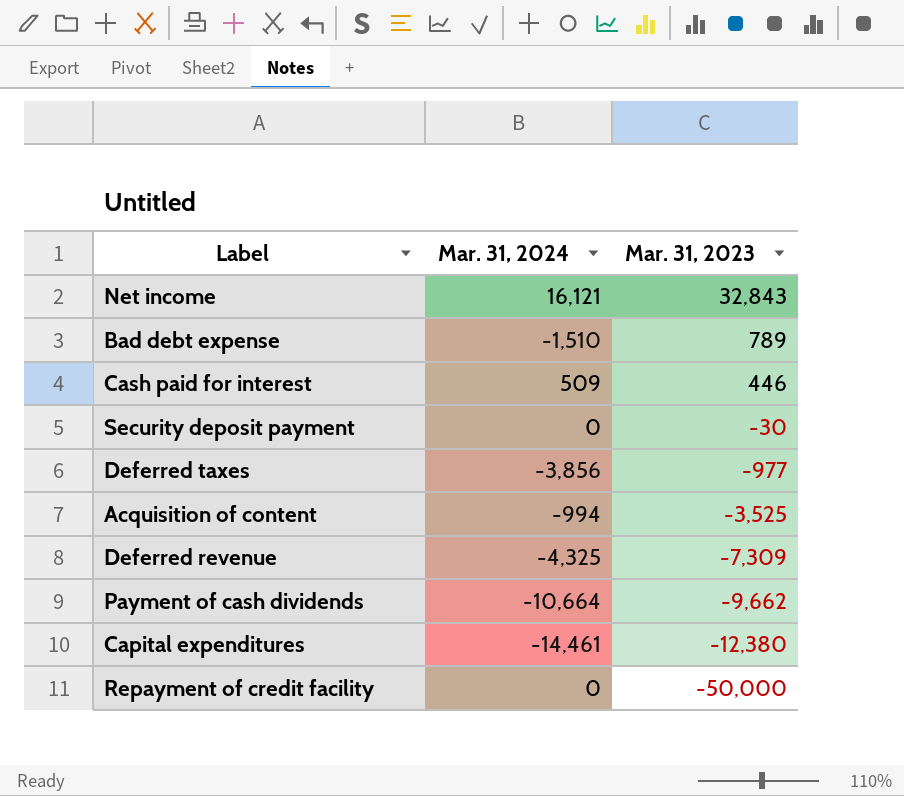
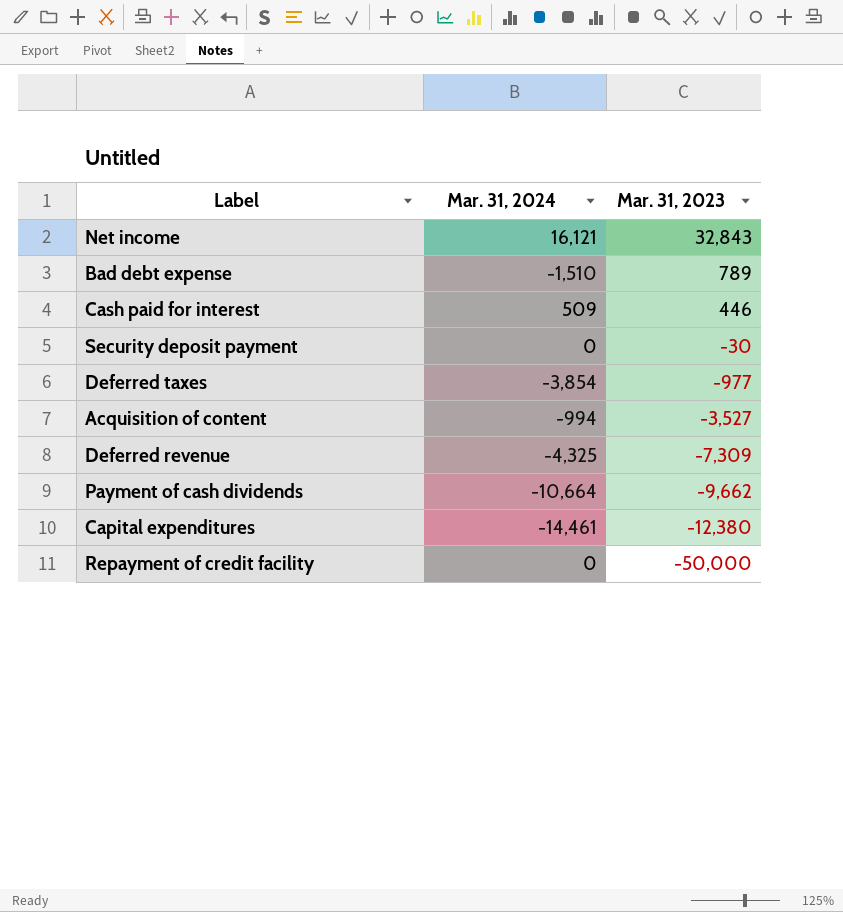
Deferred taxes | Mar. 31, 2024: -3,856 -> -3,854
Acquisition of content | Mar. 31, 2023: -3,525 -> -3,527

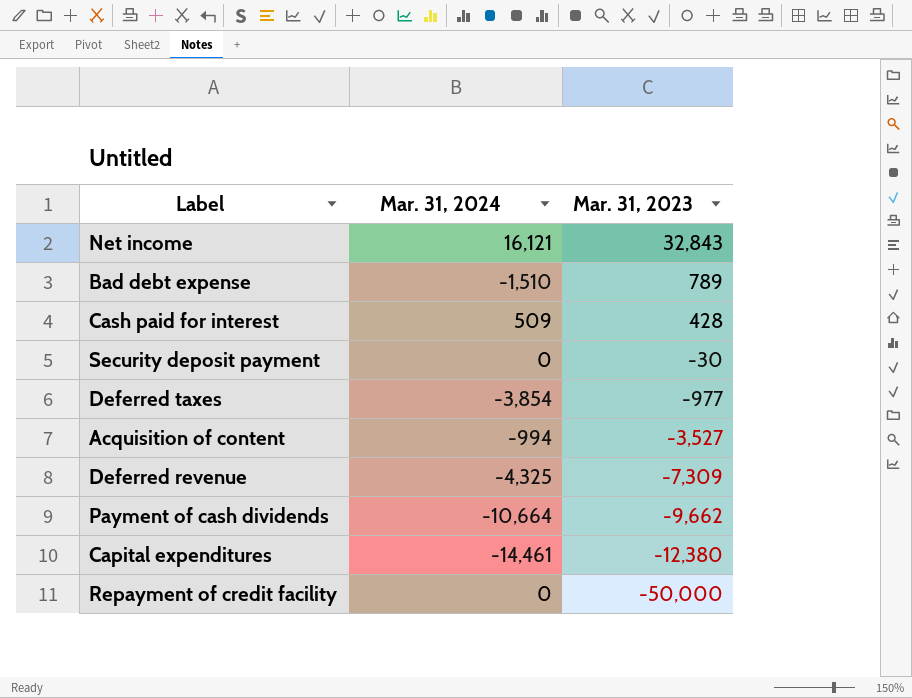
Cash paid for interest | Mar. 31, 2023: 446 -> 428

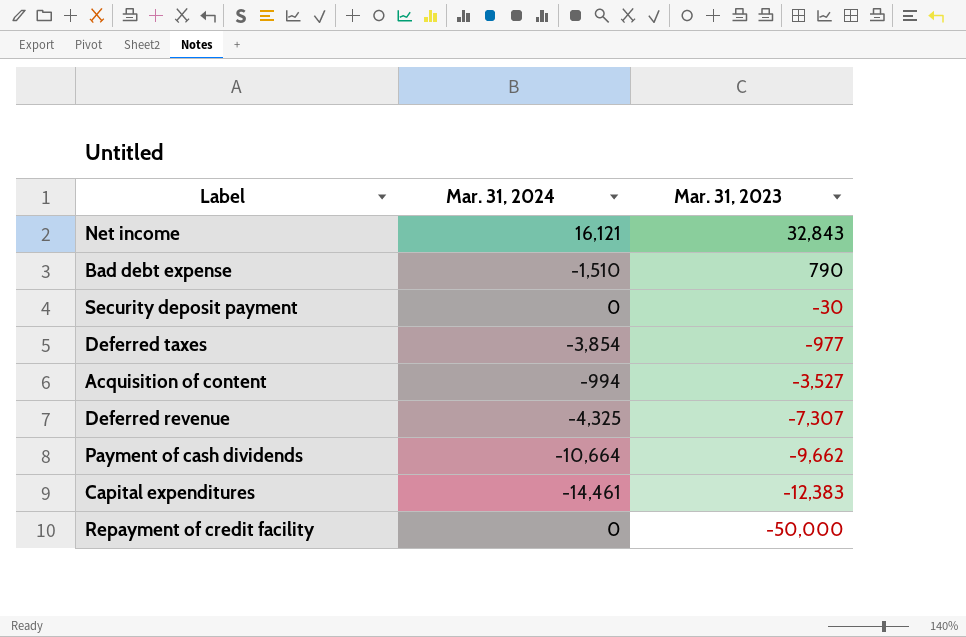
row Cash paid for interest: 509 | 428 -> none
Bad debt expense | Mar. 31, 2023: 789 -> 790
Deferred revenue | Mar. 31, 2023: -7,309 -> -7,307
Capital expenditures | Mar. 31, 2023: -12,380 -> -12,383

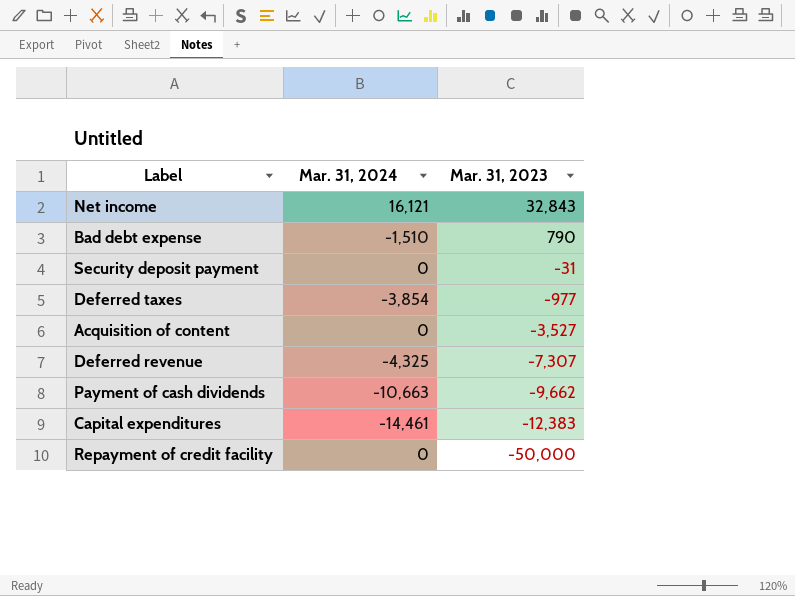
Security deposit payment | Mar. 31, 2023: -30 -> -31
Acquisition of content | Mar. 31, 2024: -994 -> 0
Payment of cash dividends | Mar. 31, 2024: -10,664 -> -10,663

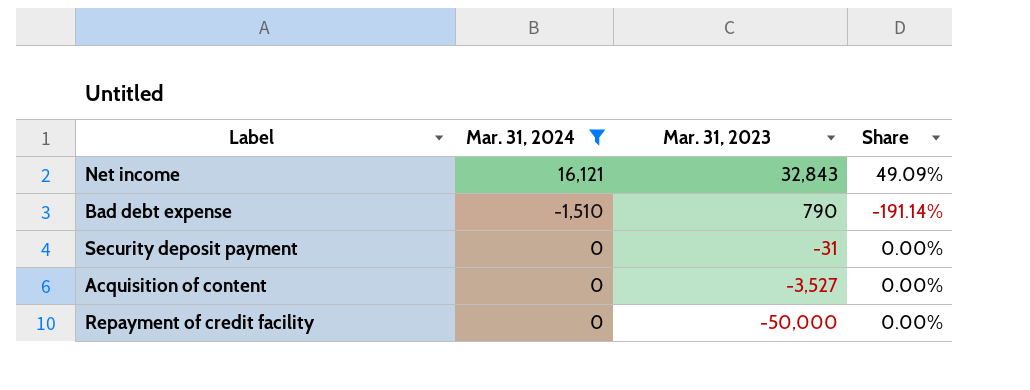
filter: none -> Mar. 31, 2024 >= -1,510
column Share | formula: none -> [Mar. 31, 2024] / [Mar. 31, 2023]

